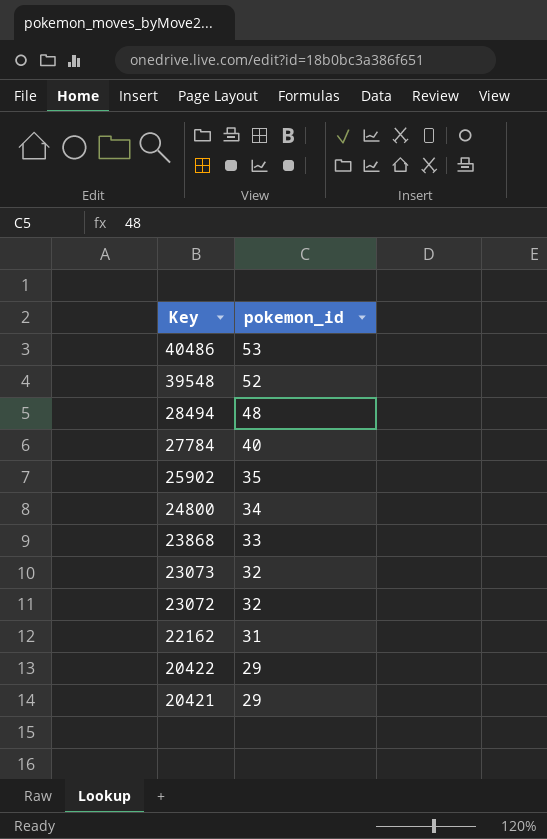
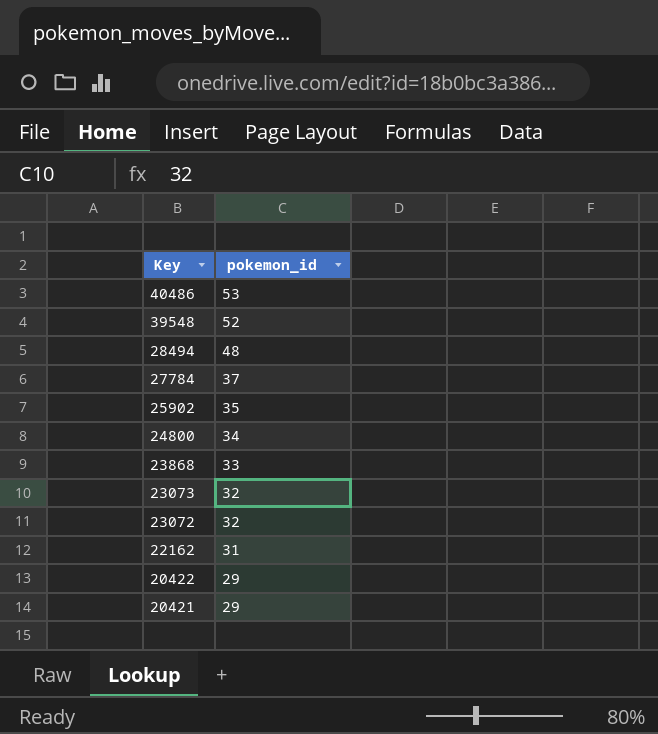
27784 | pokemon_id: 40 -> 37

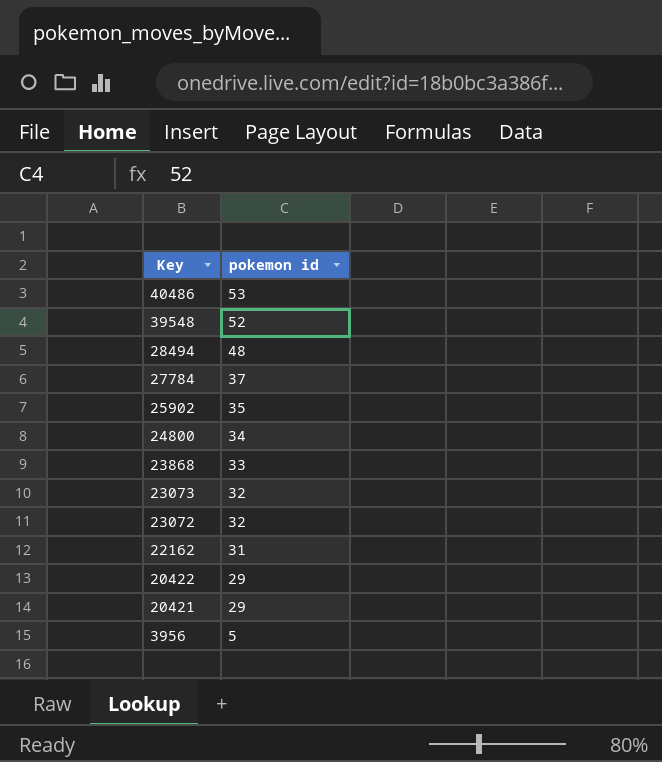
column name: pokemon_id -> pokemon id
row 3956: none -> 5

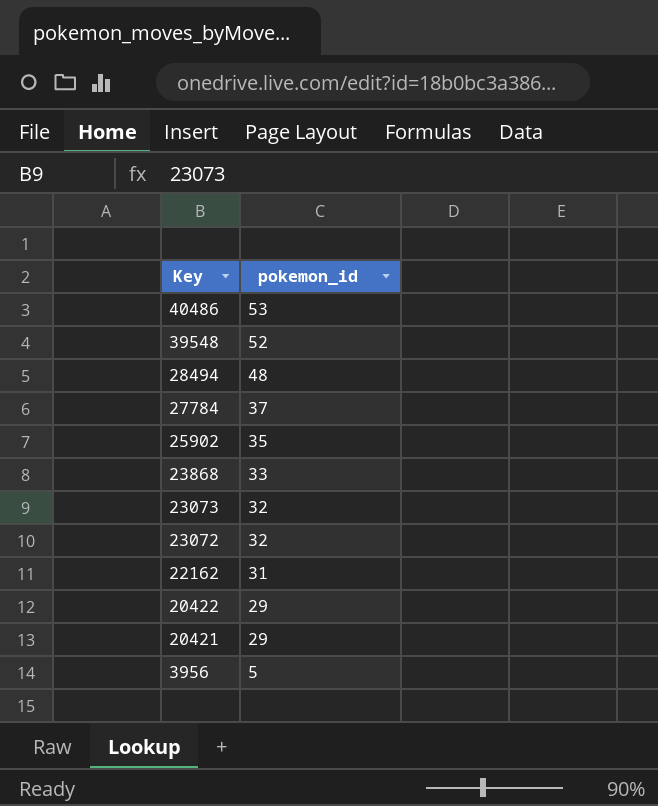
column name: pokemon id -> pokemon_id
row 24800: 34 -> none

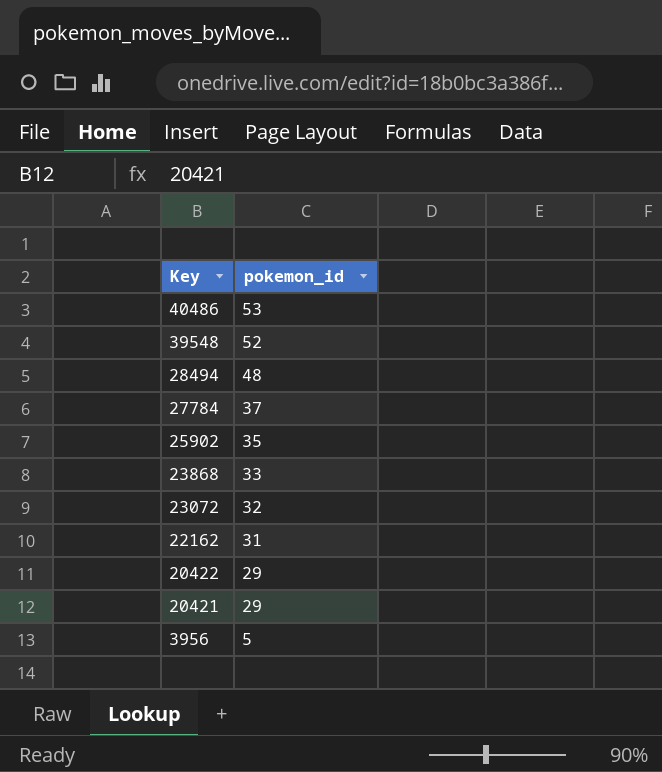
row 23073: 32 -> none

